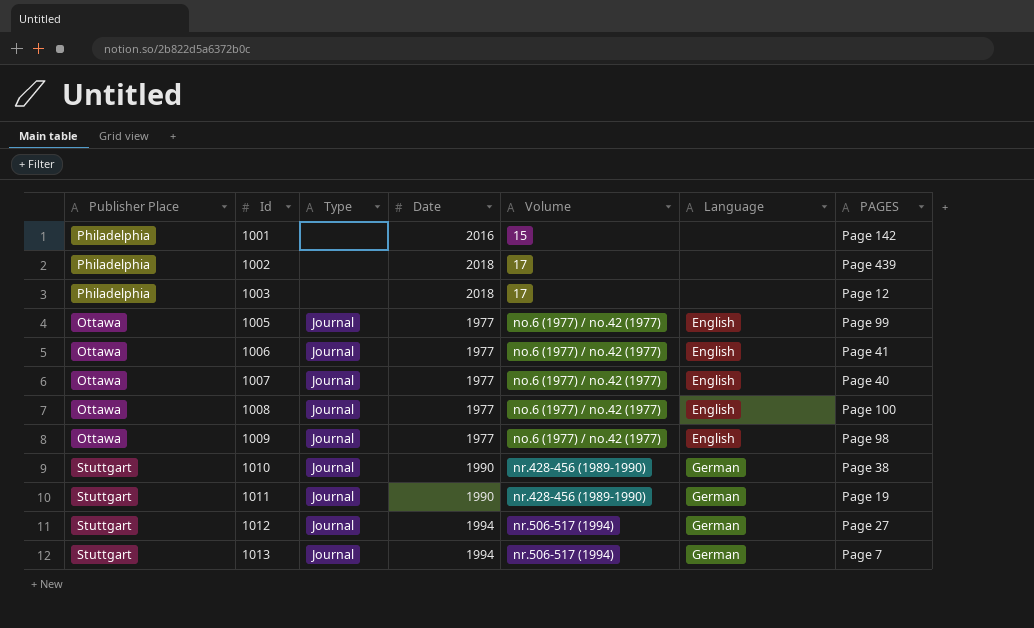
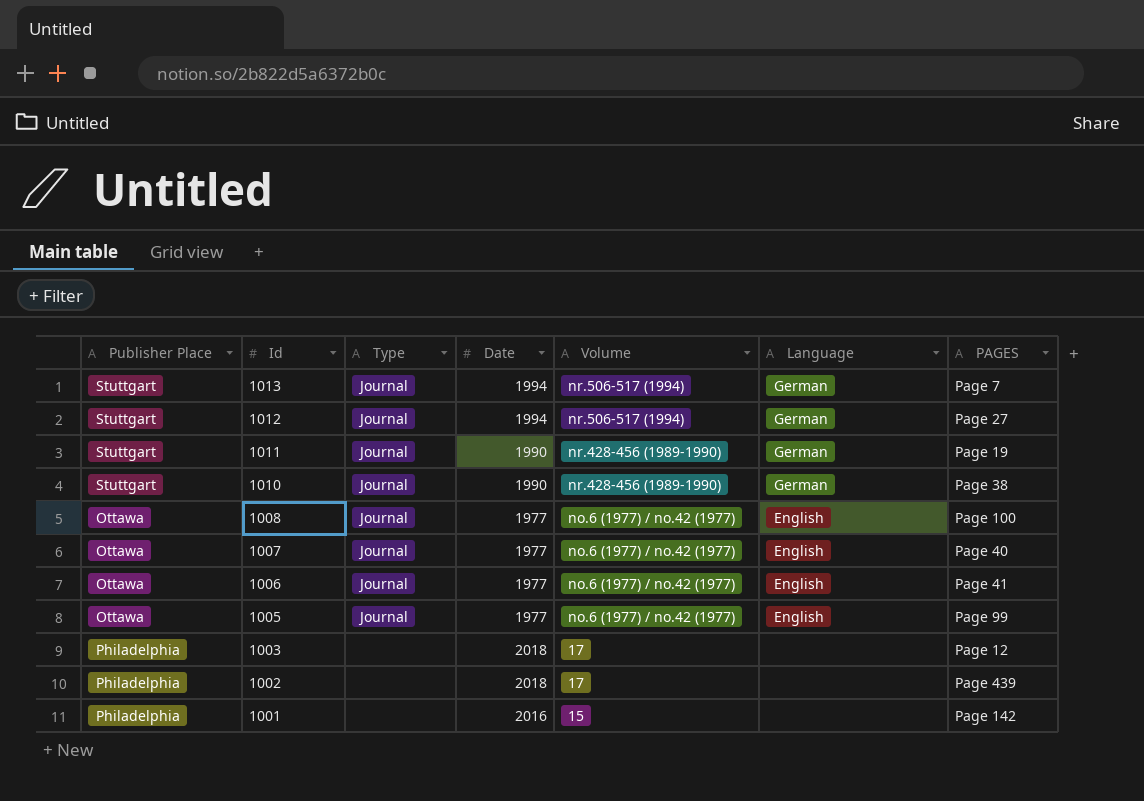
row order: Id ascending -> Id descending
row 1009: Ottawa | Journal | 1977 | no.6 (1977) / no.42 (1977) | English | Page 98 -> none

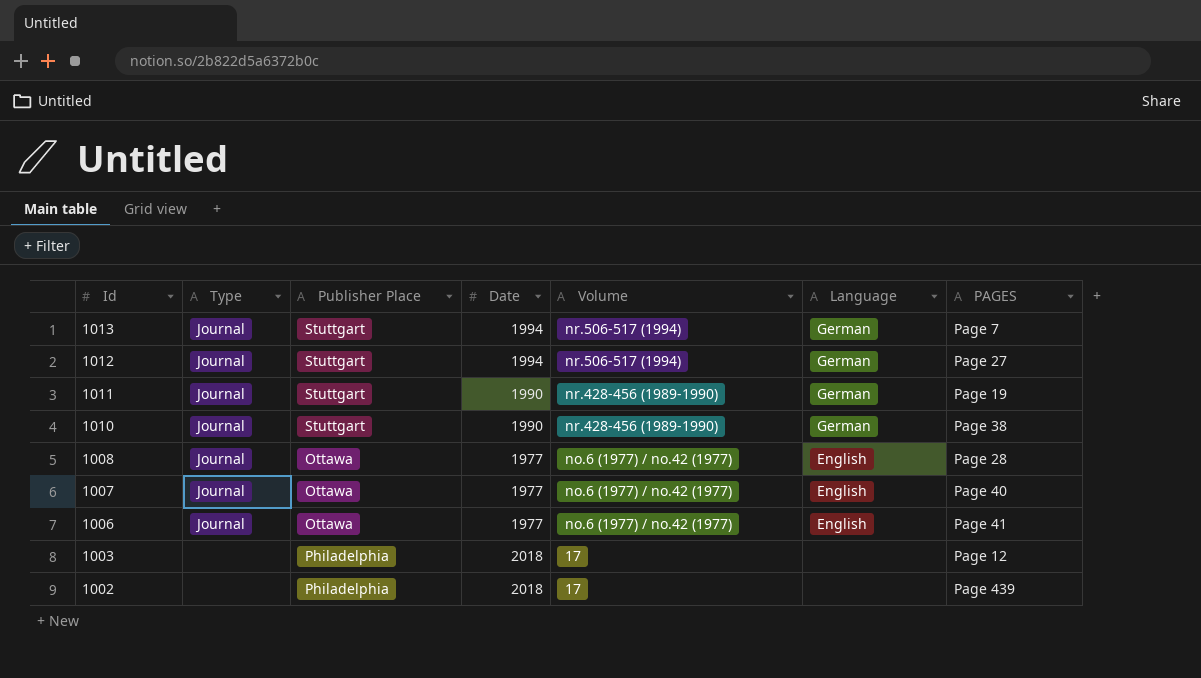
column Publisher Place | position: 1 -> 3
row 1005: Ottawa | Journal | 1977 | no.6 (1977) / no.42 (1977) | English | Page 99 -> none
row 1001: Philadelphia | none | 2016 | 15 | none | Page 142 -> none
1008 | PAGES: Page 100 -> Page 28

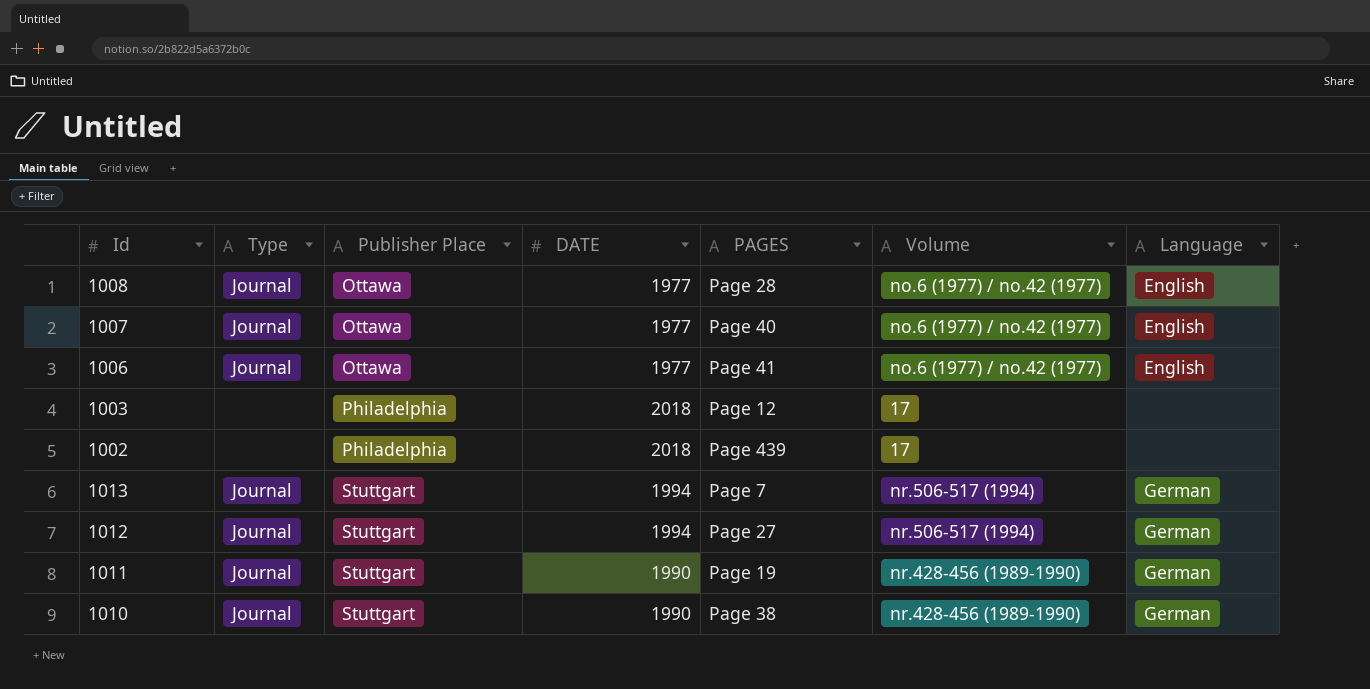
row order: Id descending -> Publisher Place ascending
column name: Date -> DATE
column PAGES | position: 7 -> 5

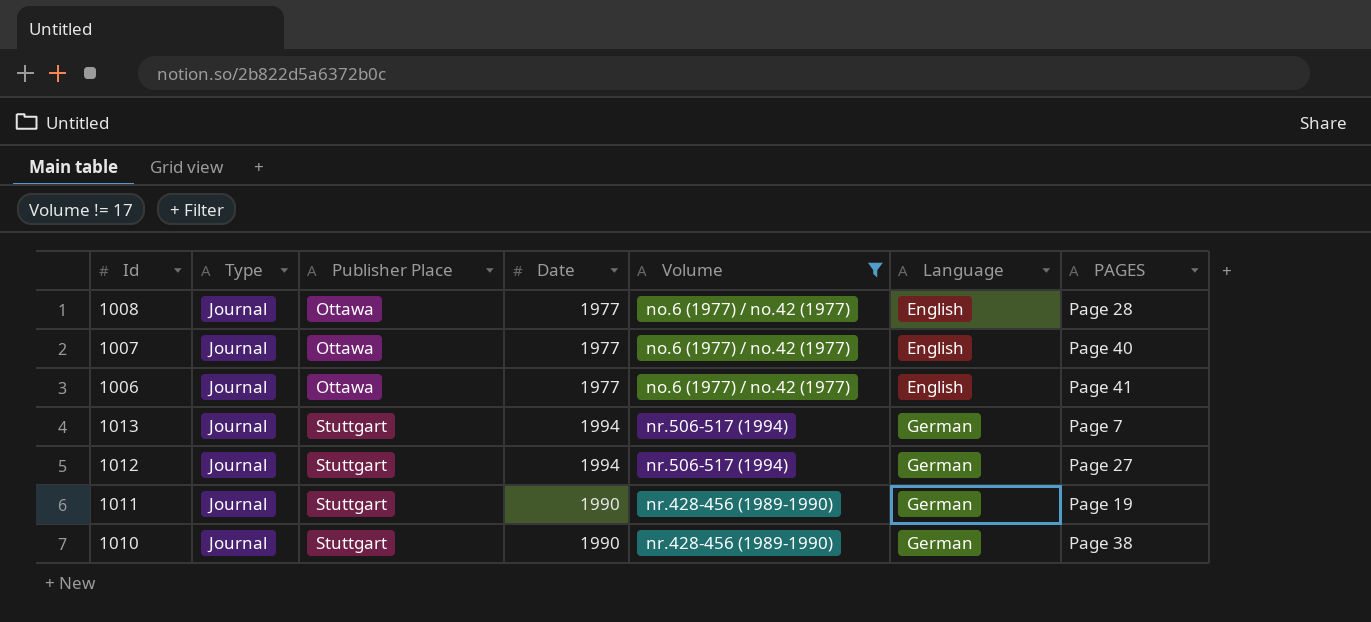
filter: none -> Volume != 17
column name: DATE -> Date
column PAGES | position: 5 -> 7

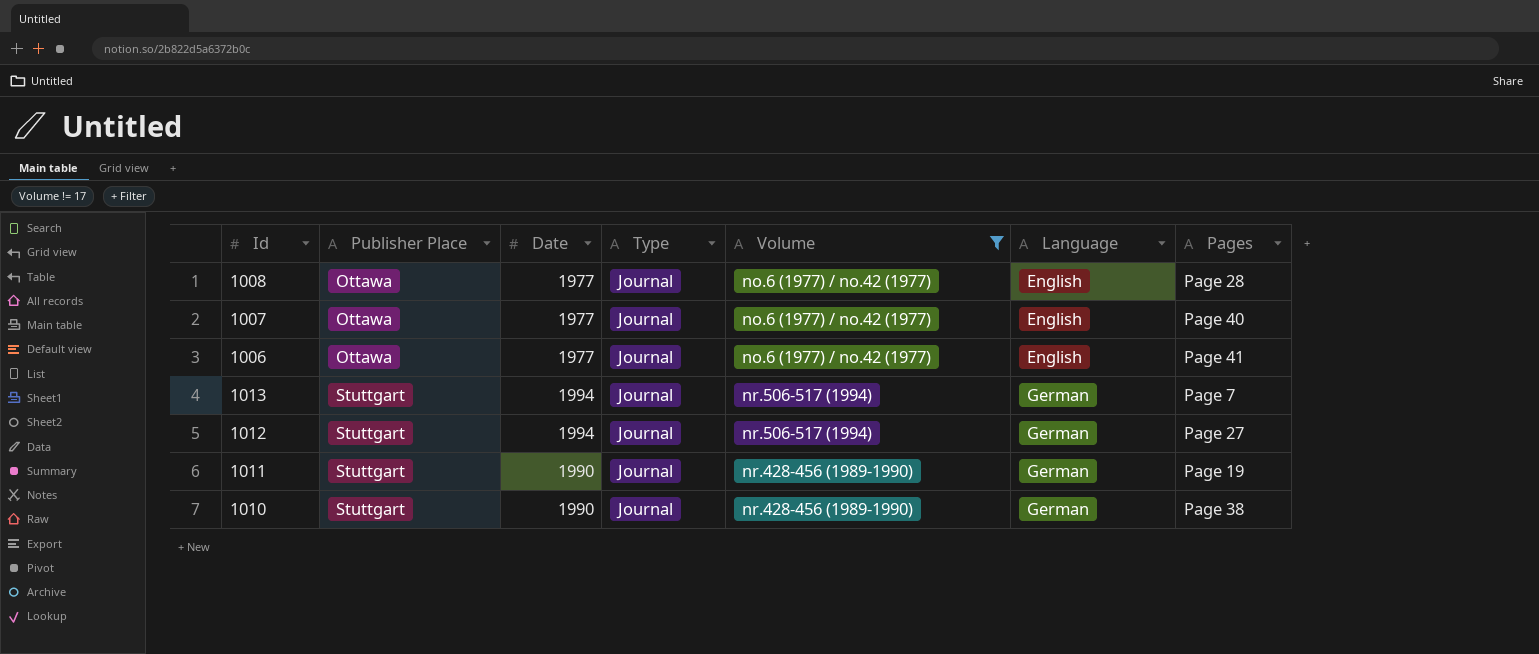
column Type | position: 2 -> 4
column name: PAGES -> Pages

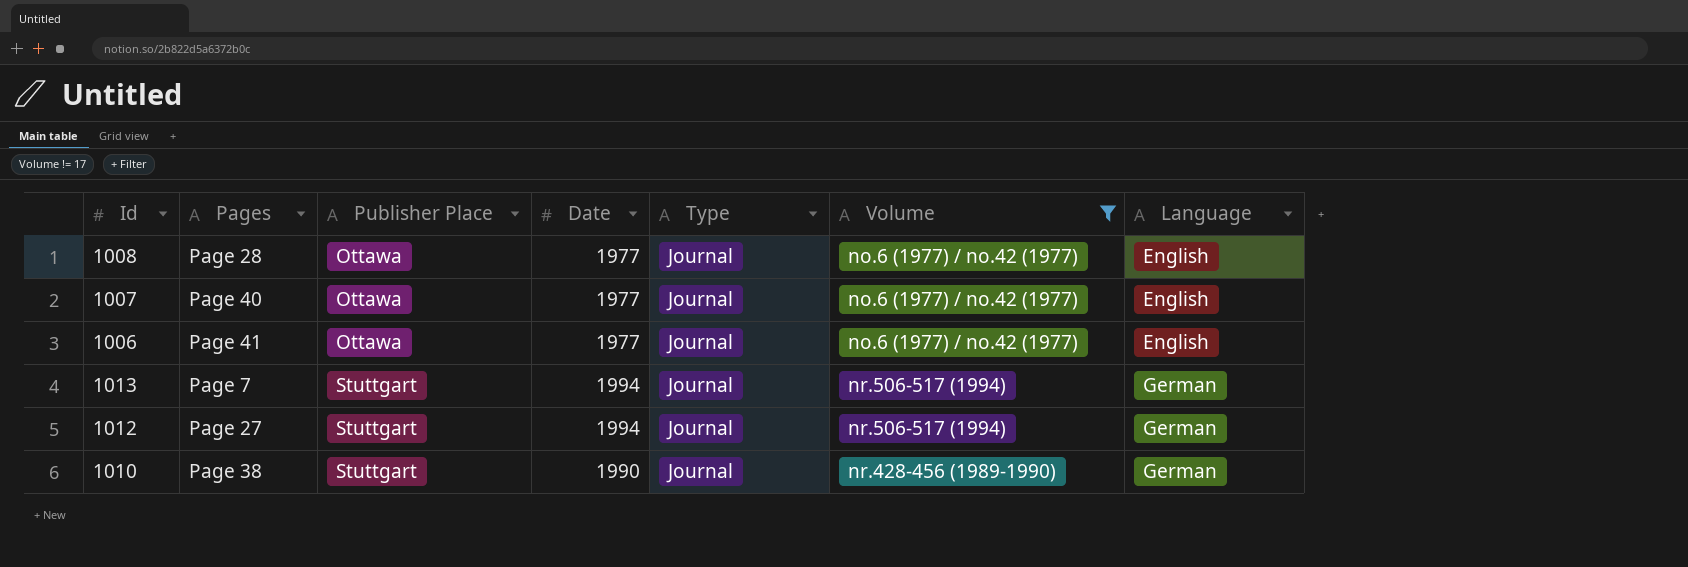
column Pages | position: 7 -> 2
row 1011: Stuttgart | 1990 | Journal | nr.428-456 (1989-1990) | German | Page 19 -> none

